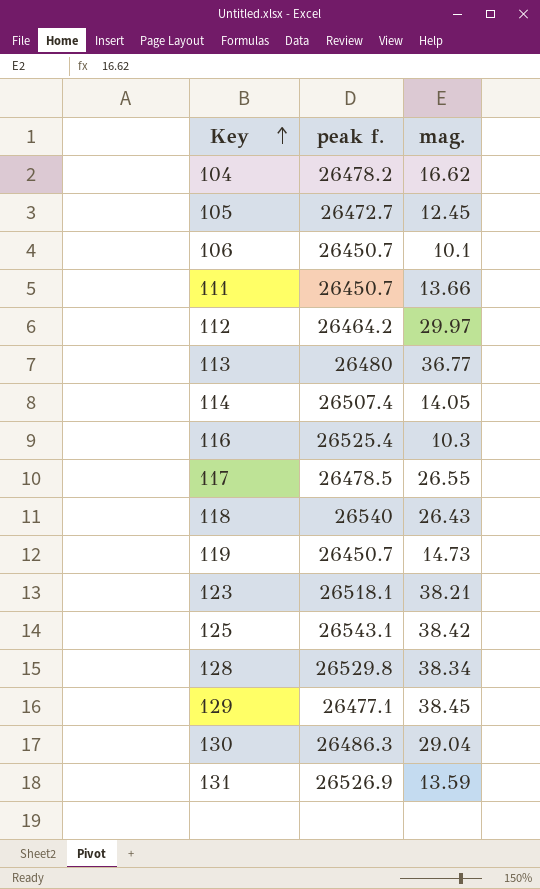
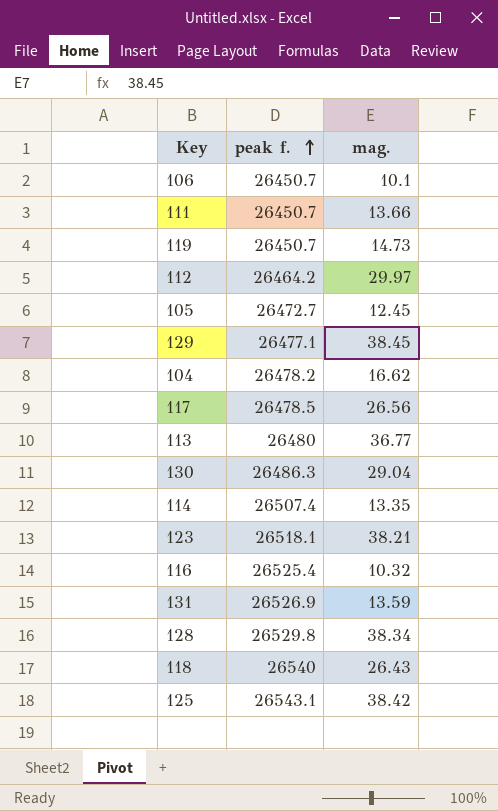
row order: Key ascending -> peak f. ascending
117 | mag.: 26.55 -> 26.56
114 | mag.: 14.05 -> 13.35
116 | mag.: 10.3 -> 10.32

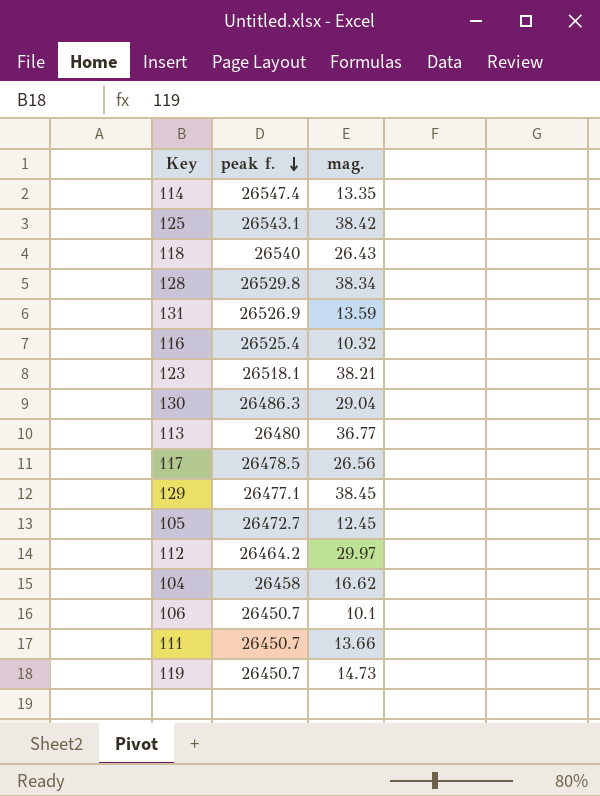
row order: peak f. ascending -> peak f. descending
114 | peak f.: 26507.4 -> 26547.4
104 | peak f.: 26478.2 -> 26458

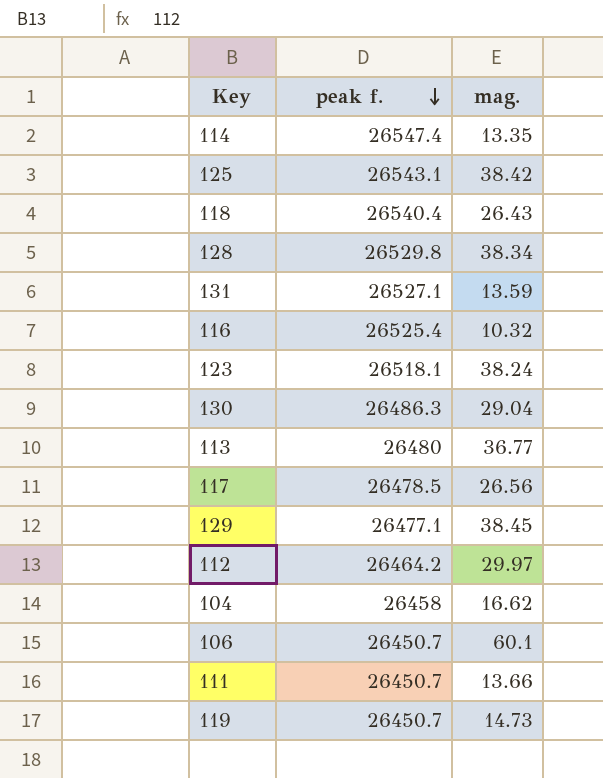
row 105: 26472.7 | 12.45 -> none
118 | peak f.: 26540 -> 26540.4
131 | peak f.: 26526.9 -> 26527.1
123 | mag.: 38.21 -> 38.24
106 | mag.: 10.1 -> 60.1

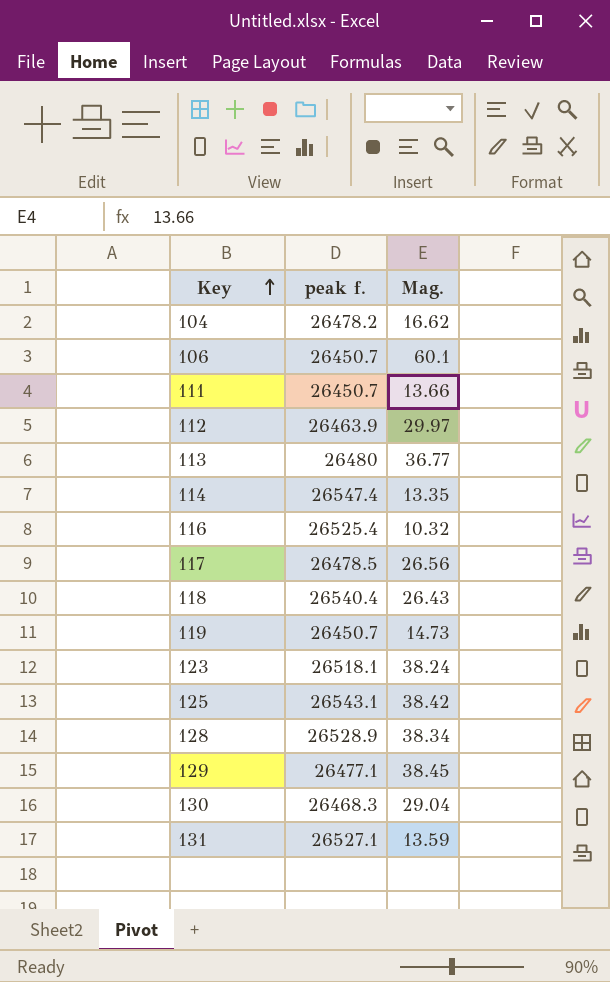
row order: peak f. descending -> Key ascending
column name: mag. -> Mag.
104 | peak f.: 26458 -> 26478.2
112 | peak f.: 26464.2 -> 26463.9
128 | peak f.: 26529.8 -> 26528.9
130 | peak f.: 26486.3 -> 26468.3

